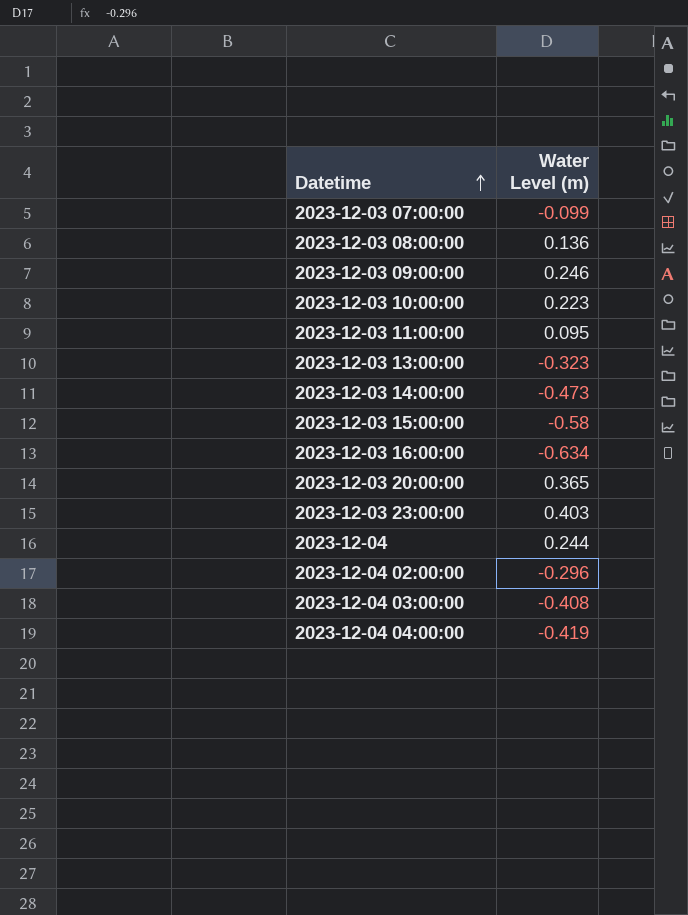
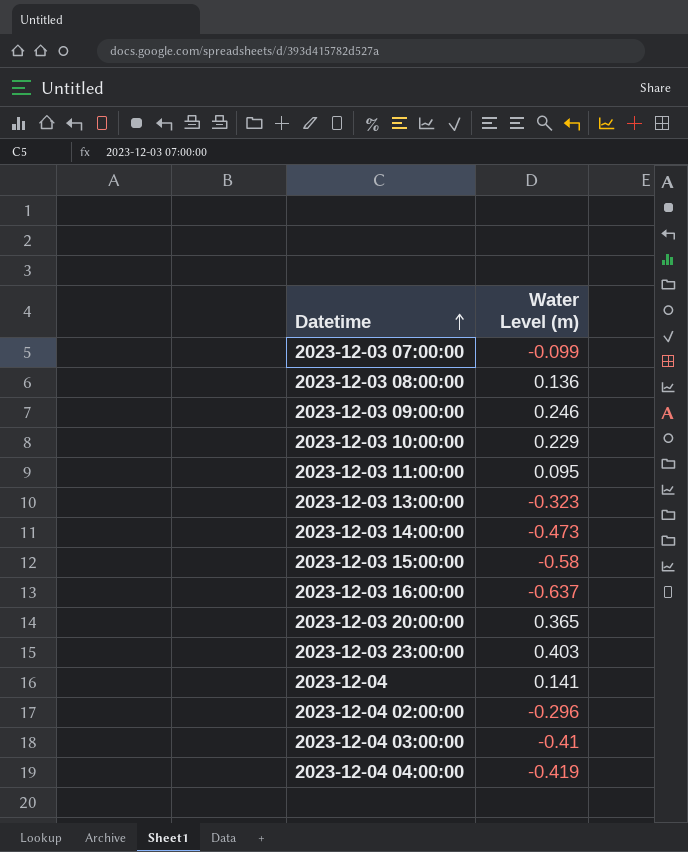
2023-12-03 10:00:00 | Water Level (m): 0.223 -> 0.229
2023-12-03 16:00:00 | Water Level (m): -0.634 -> -0.637
2023-12-04 | Water Level (m): 0.244 -> 0.141
2023-12-04 03:00:00 | Water Level (m): -0.408 -> -0.41

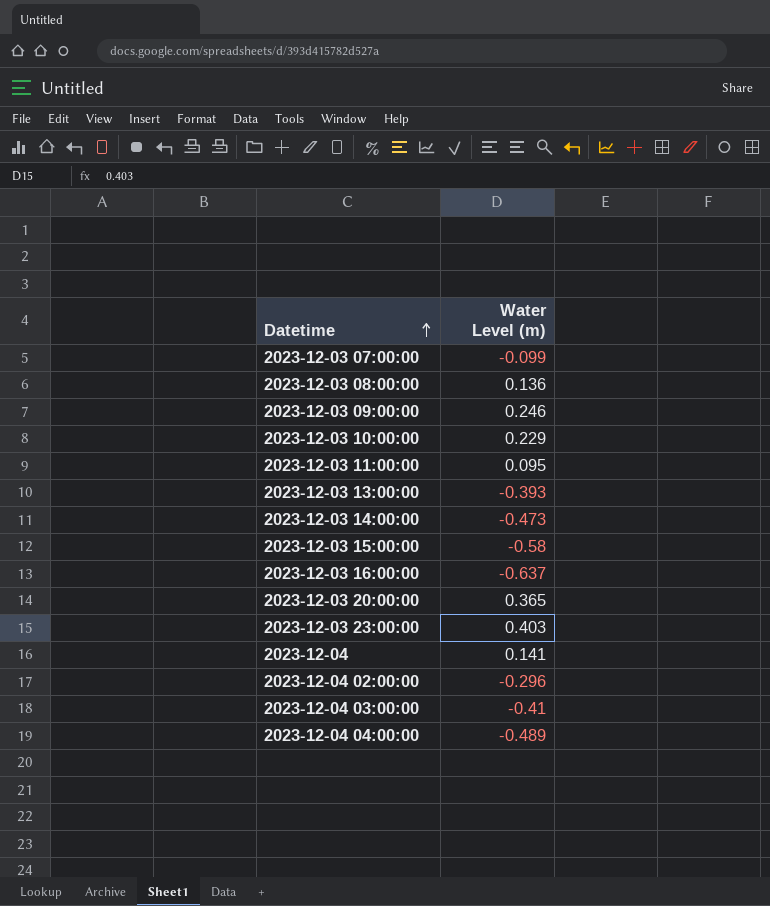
2023-12-03 13:00:00 | Water Level (m): -0.323 -> -0.393
2023-12-04 04:00:00 | Water Level (m): -0.419 -> -0.489

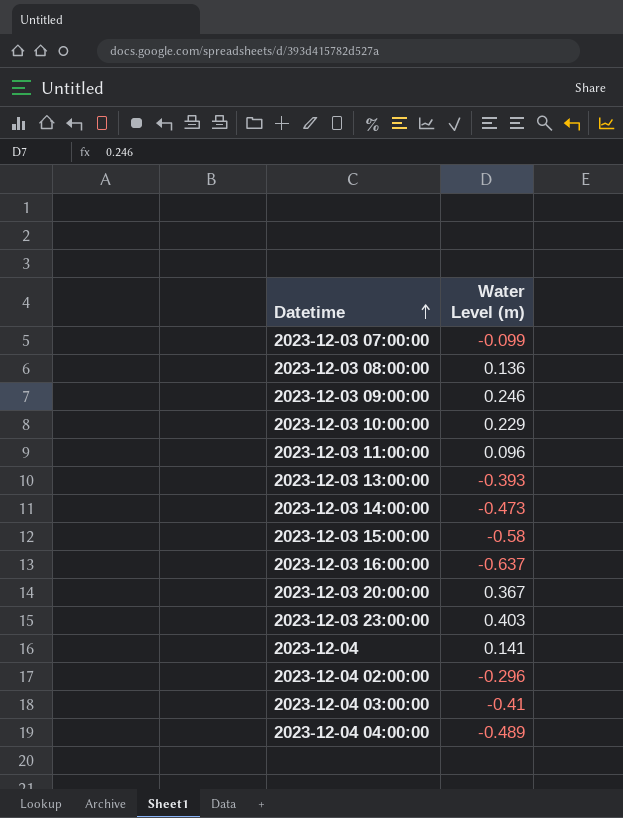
2023-12-03 11:00:00 | Water Level (m): 0.095 -> 0.096
2023-12-03 20:00:00 | Water Level (m): 0.365 -> 0.367

